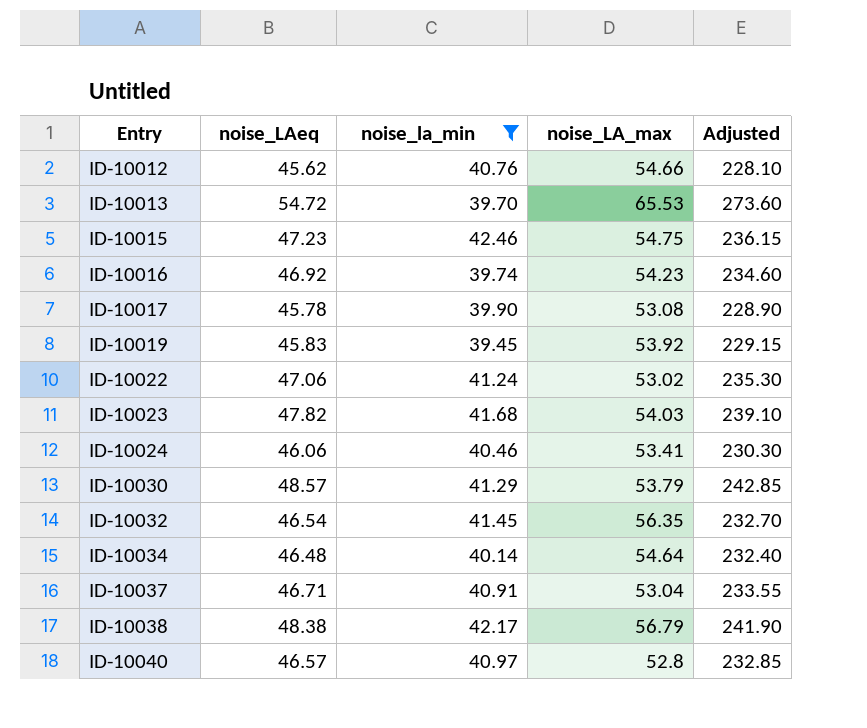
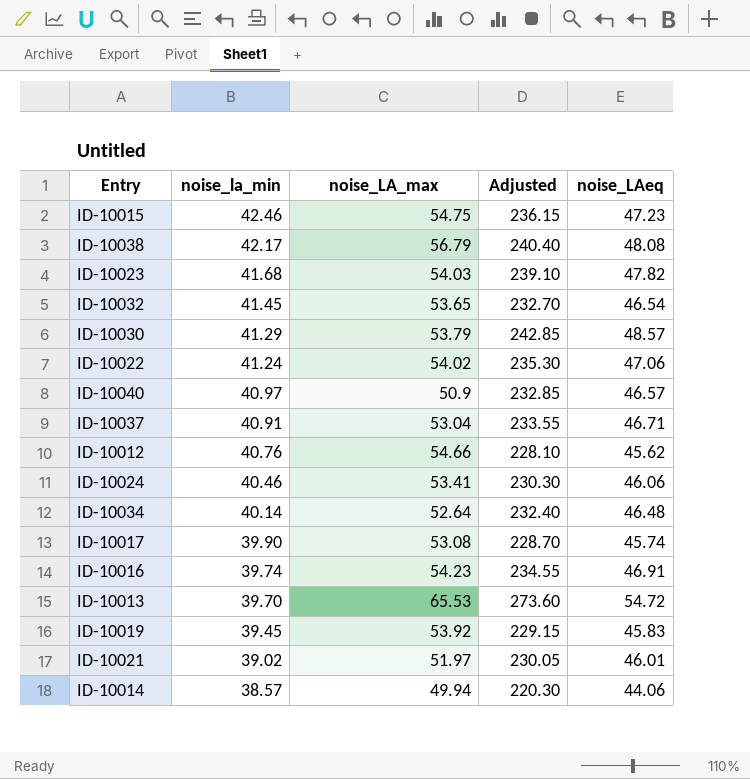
filter: noise_la_min >= 39.45 -> none
row order: Entry ascending -> noise_la_min descending
column noise_LAeq | position: 2 -> 5
ID-10038 | Adjusted: 241.90 -> 240.40
ID-10038 | noise_LAeq: 48.38 -> 48.08
ID-10032 | noise_LA_max: 56.35 -> 53.65
ID-10022 | noise_LA_max: 53.02 -> 54.02
ID-10040 | noise_LA_max: 52.8 -> 50.9
ID-10034 | noise_LA_max: 54.64 -> 52.64
ID-10017 | Adjusted: 228.90 -> 228.70
ID-10017 | noise_LAeq: 45.78 -> 45.74
ID-10016 | Adjusted: 234.60 -> 234.55
ID-10016 | noise_LAeq: 46.92 -> 46.91

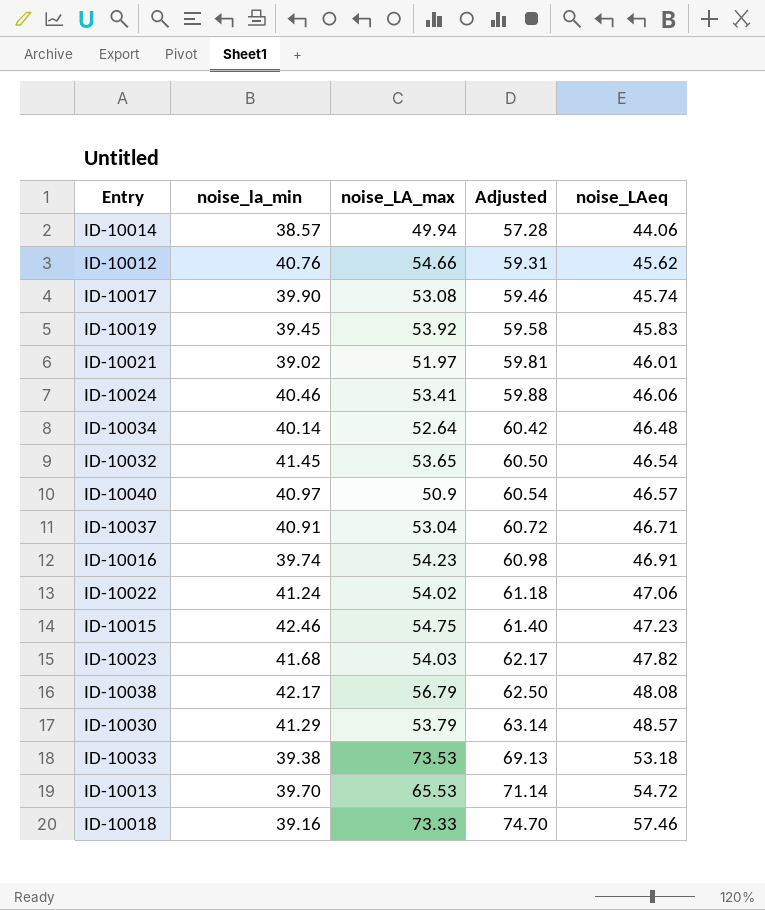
row order: noise_la_min descending -> Adjusted ascending
column Adjusted | formula: [noise_LAeq] * 5 -> [noise_LAeq] * 1.3
row ID-10033: none -> 39.38 | 73.53 | 69.13 | 53.18
row ID-10018: none -> 39.16 | 73.33 | 74.70 | 57.46

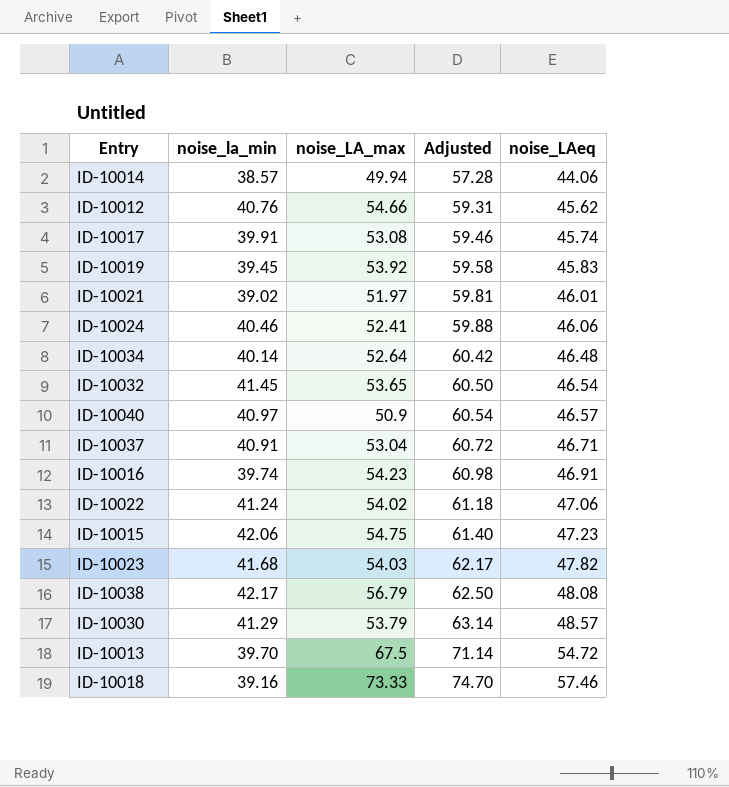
row ID-10033: 39.38 | 73.53 | 69.13 | 53.18 -> none
ID-10017 | noise_la_min: 39.90 -> 39.91
ID-10024 | noise_LA_max: 53.41 -> 52.41
ID-10015 | noise_la_min: 42.46 -> 42.06
ID-10013 | noise_LA_max: 65.53 -> 67.5

